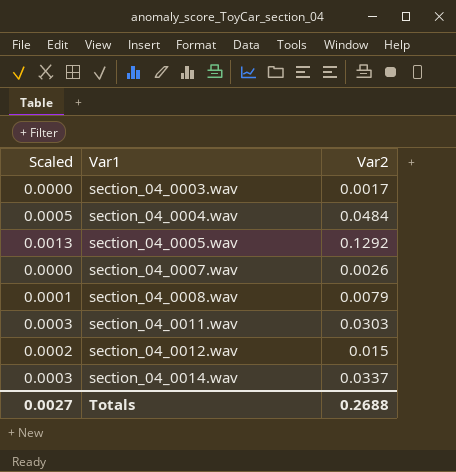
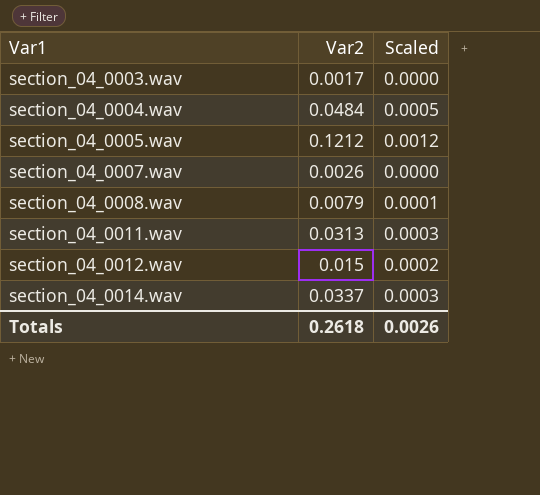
column Scaled | position: 1 -> 3
section_04_0005.wav | Var2: 0.1292 -> 0.1212
section_04_0005.wav | Scaled: 0.0013 -> 0.0012
section_04_0011.wav | Var2: 0.0303 -> 0.0313
Totals | Var2: 0.2688 -> 0.2618
Totals | Scaled: 0.0027 -> 0.0026

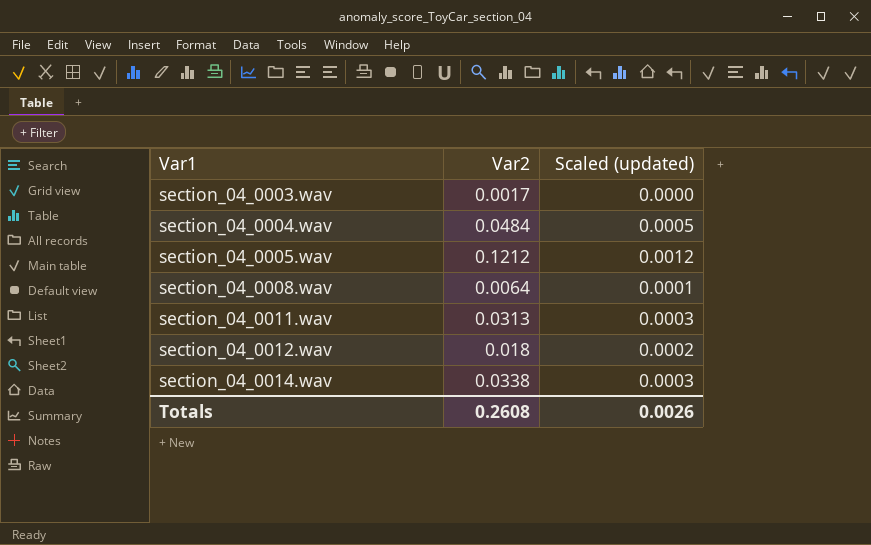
column name: Scaled -> Scaled (updated)
row section_04_0007.wav: 0.0026 | 0.0000 -> none
section_04_0008.wav | Var2: 0.0079 -> 0.0064
section_04_0012.wav | Var2: 0.015 -> 0.018
section_04_0014.wav | Var2: 0.0337 -> 0.0338
Totals | Var2: 0.2618 -> 0.2608

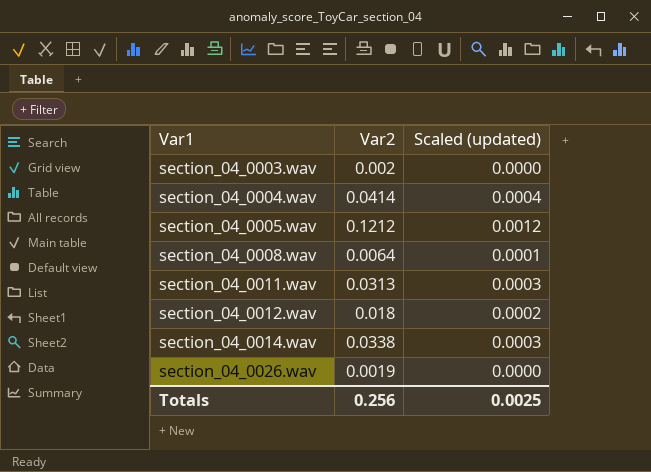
section_04_0003.wav | Var2: 0.0017 -> 0.002
section_04_0004.wav | Var2: 0.0484 -> 0.0414
section_04_0004.wav | Scaled (updated): 0.0005 -> 0.0004
row section_04_0026.wav: none -> 0.0019 | 0.0000
Totals | Var2: 0.2608 -> 0.256
Totals | Scaled (updated): 0.0026 -> 0.0025

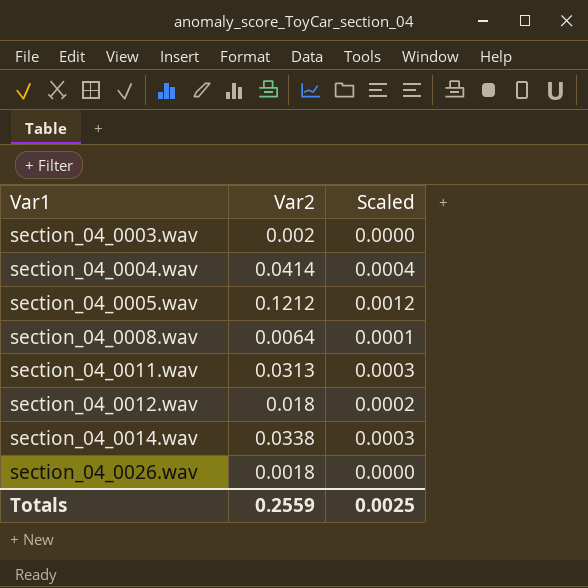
column name: Scaled (updated) -> Scaled
section_04_0026.wav | Var2: 0.0019 -> 0.0018
Totals | Var2: 0.256 -> 0.2559

